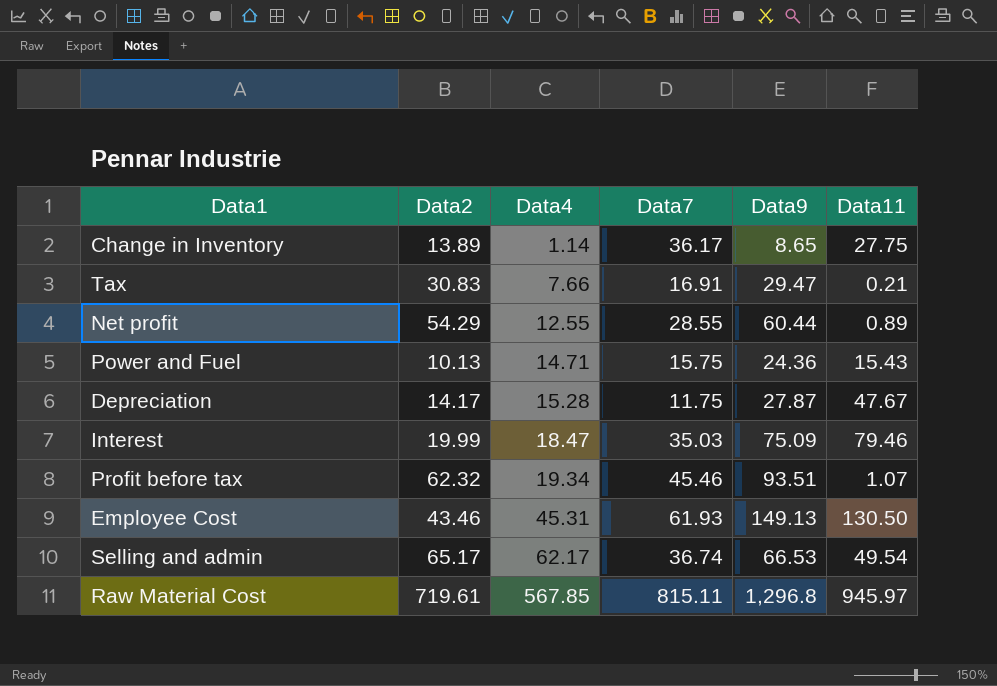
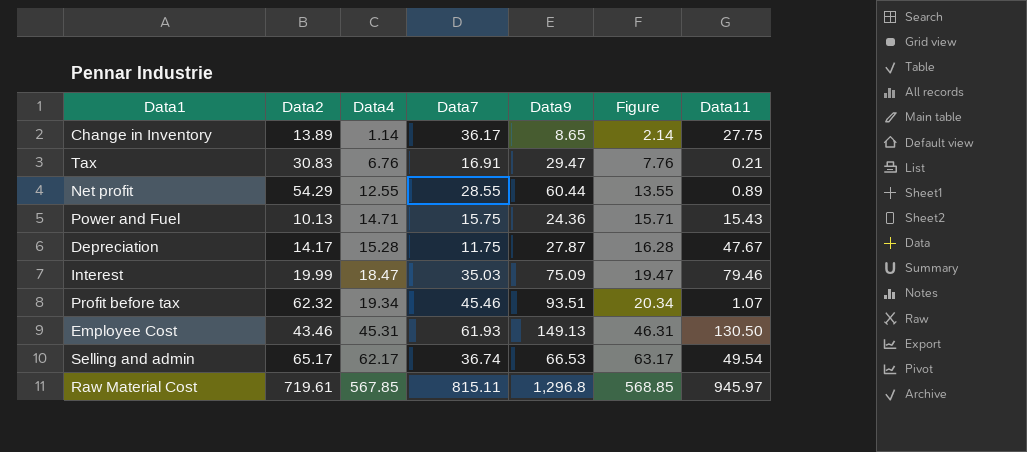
column Figure | formula: none -> [Data4] + 1
Tax | Data4: 7.66 -> 6.76

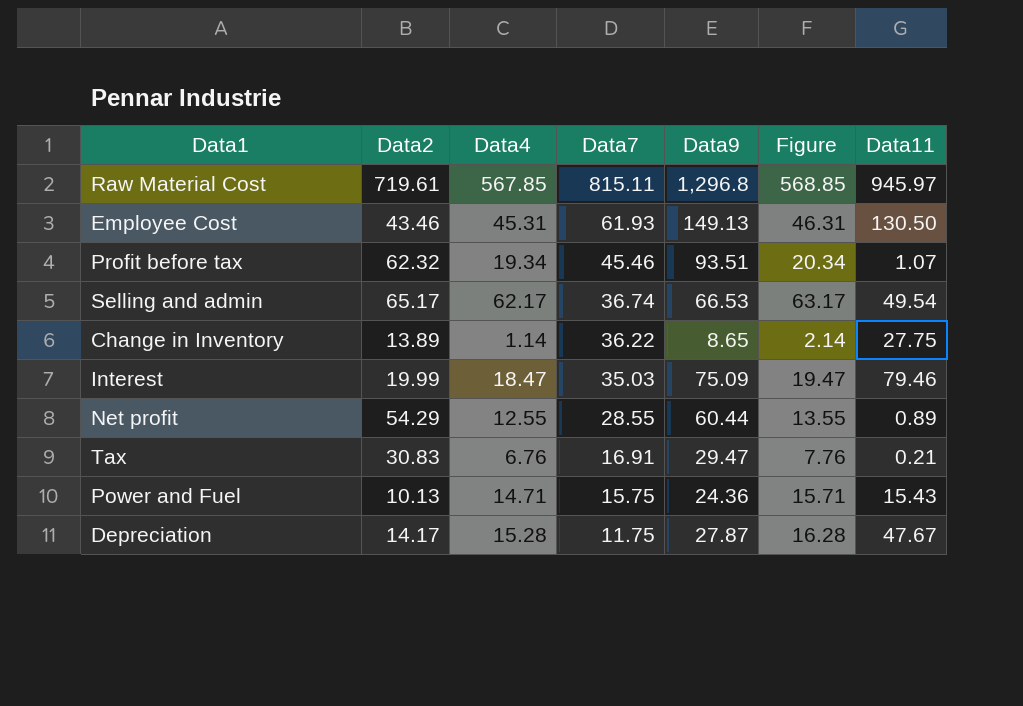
row order: Data4 ascending -> Data7 descending
Change in Inventory | Data7: 36.17 -> 36.22

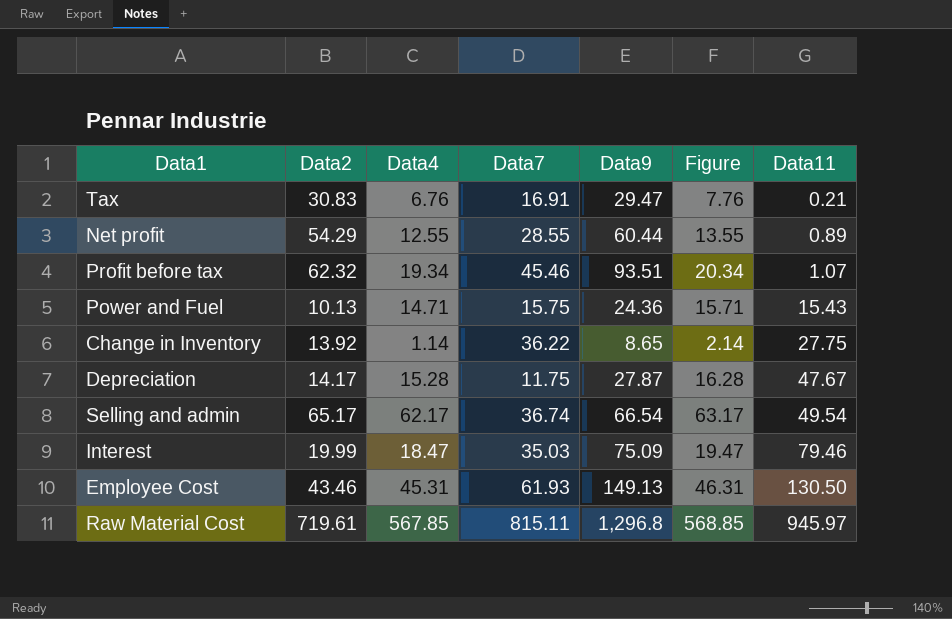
row order: Data7 descending -> Data11 ascending
Change in Inventory | Data2: 13.89 -> 13.92
Selling and admin | Data9: 66.53 -> 66.54

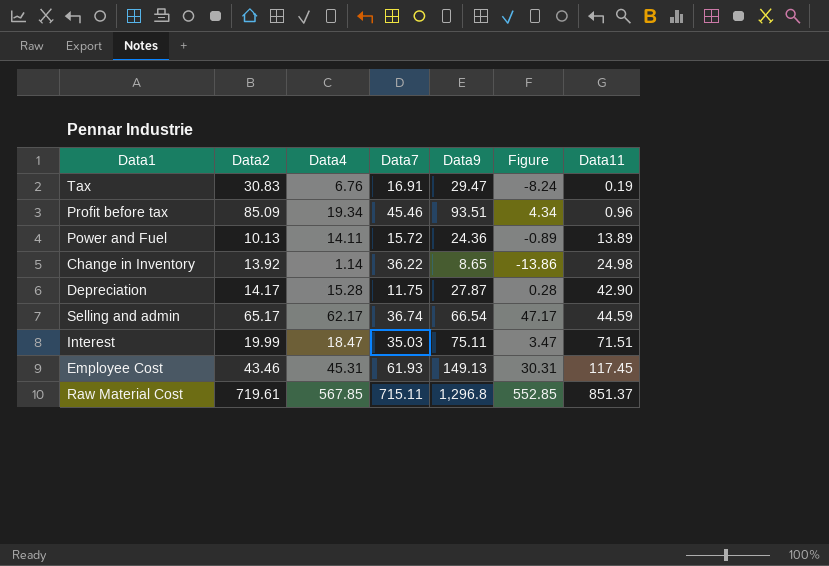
column Figure | formula: [Data4] + 1 -> [Data4] - 15
row Net profit: 54.29 | 12.55 | 28.55 | 60.44 | 13.55 | 0.89 -> none
Tax | Data11: 0.21 -> 0.19
Profit before tax | Data2: 62.32 -> 85.09
Profit before tax | Data11: 1.07 -> 0.96
Power and Fuel | Data4: 14.71 -> 14.11
Power and Fuel | Data7: 15.75 -> 15.72
Power and Fuel | Data11: 15.43 -> 13.89
Change in Inventory | Data11: 27.75 -> 24.98
Depreciation | Data11: 47.67 -> 42.90
Selling and admin | Data11: 49.54 -> 44.59
Interest | Data9: 75.09 -> 75.11
Interest | Data11: 79.46 -> 71.51
Employee Cost | Data11: 130.50 -> 117.45
Raw Material Cost | Data7: 815.11 -> 715.11
Raw Material Cost | Data11: 945.97 -> 851.37

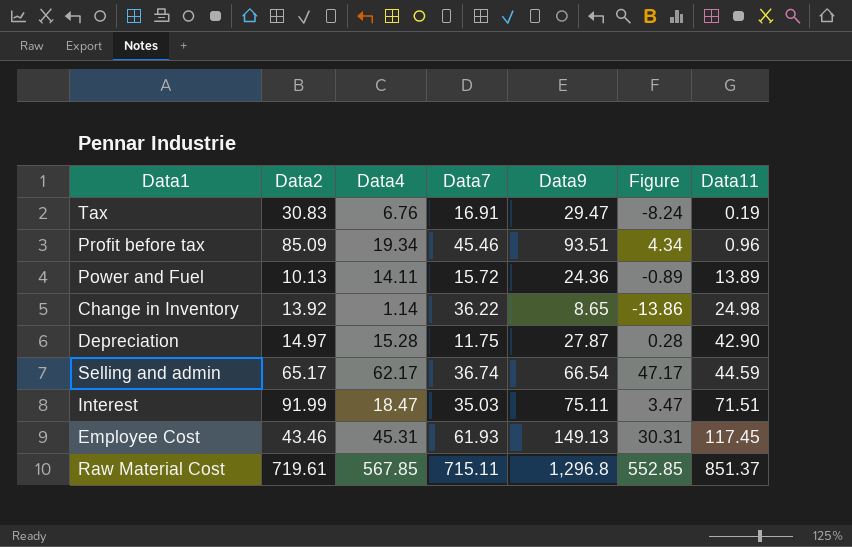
Depreciation | Data2: 14.17 -> 14.97
Interest | Data2: 19.99 -> 91.99

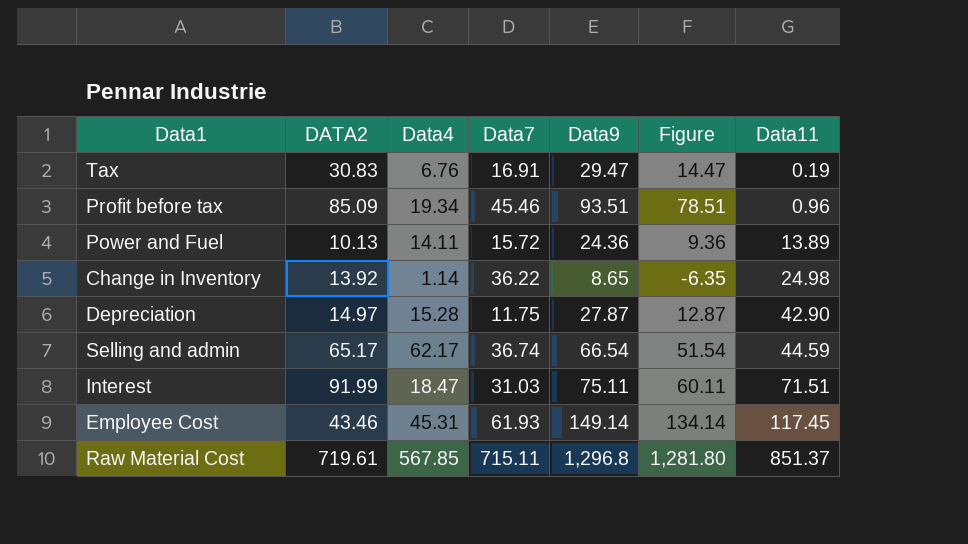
column name: Data2 -> DATA2
column Figure | formula: [Data4] - 15 -> [Data9] - 15
Interest | Data7: 35.03 -> 31.03
Employee Cost | Data9: 149.13 -> 149.14

